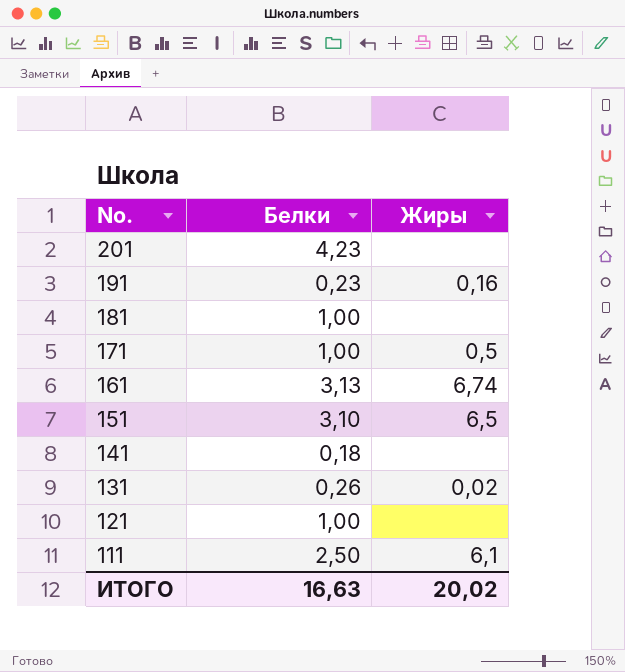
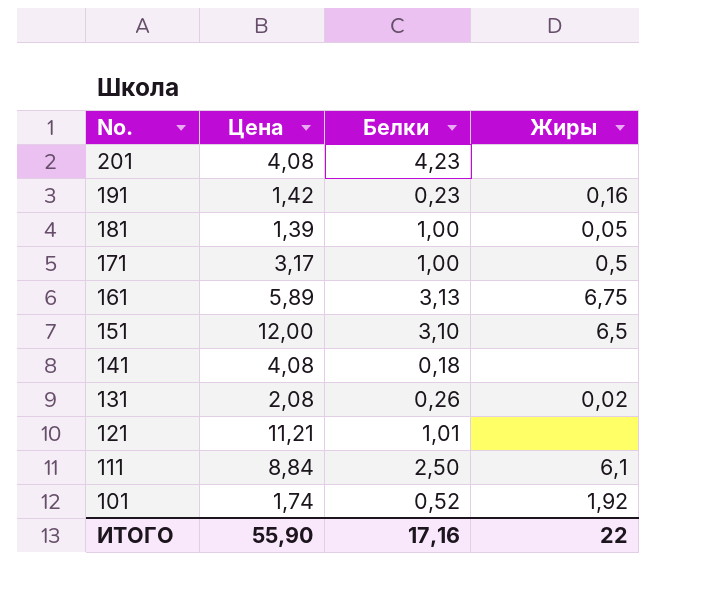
column Цена | position: none -> 2
181 | Жиры: none -> 0,05
161 | Жиры: 6,74 -> 6,75
121 | Белки: 1,00 -> 1,01
row 101: none -> 1,74 | 0,52 | 1,92
ИТОГО | Белки: 16,63 -> 17,16
ИТОГО | Жиры: 20,02 -> 22

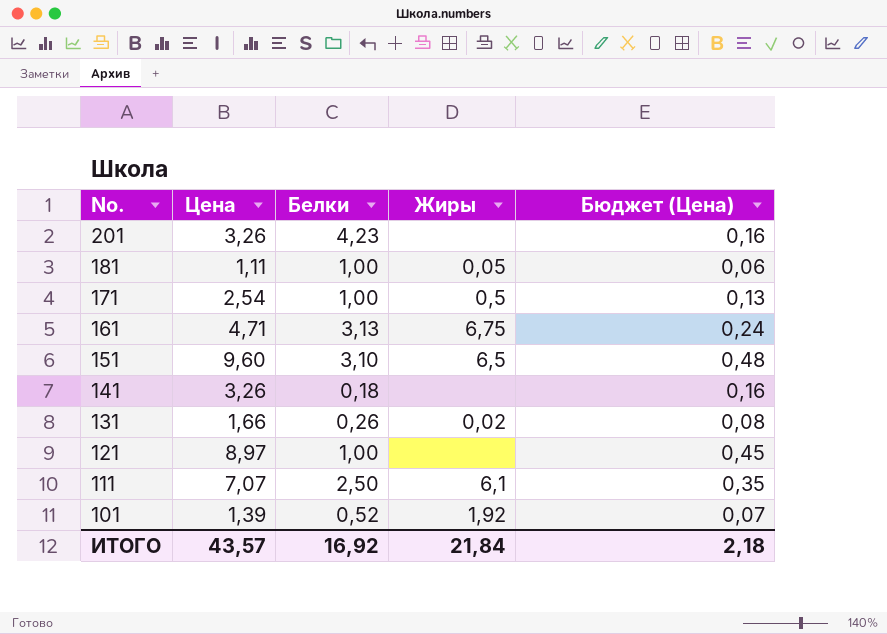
column Бюджет (Цена) | formula: none -> [Цена] * 0,05
row 191: 1,42 | 0,23 | 0,16 -> none
201 | Цена: 4,08 -> 3,26
181 | Цена: 1,39 -> 1,11
171 | Цена: 3,17 -> 2,54
161 | Цена: 5,89 -> 4,71
151 | Цена: 12,00 -> 9,60
141 | Цена: 4,08 -> 3,26
131 | Цена: 2,08 -> 1,66
121 | Цена: 11,21 -> 8,97
121 | Белки: 1,01 -> 1,00
111 | Цена: 8,84 -> 7,07
101 | Цена: 1,74 -> 1,39
ИТОГО | Цена: 55,90 -> 43,57
ИТОГО | Белки: 17,16 -> 16,92
ИТОГО | Жиры: 22 -> 21,84

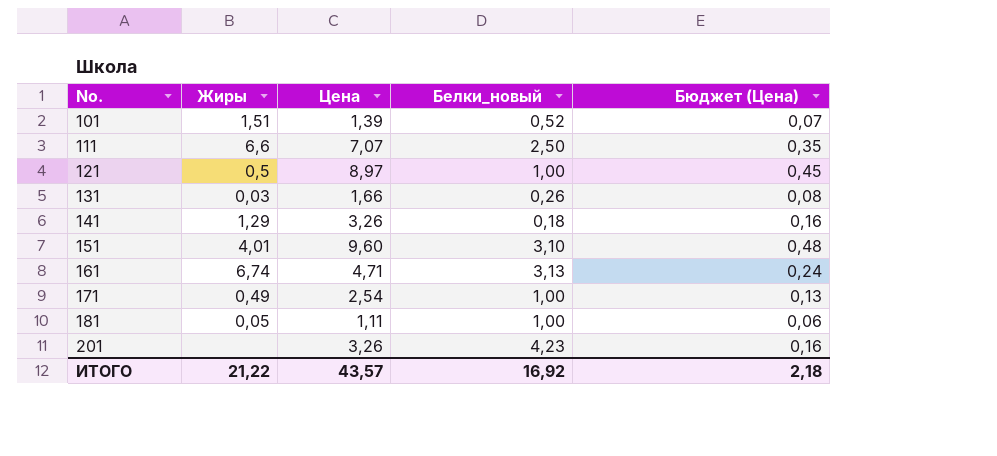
row order: No. descending -> No. ascending
column Жиры | position: 4 -> 2
column name: Белки -> Белки_новый
101 | Жиры: 1,92 -> 1,51
111 | Жиры: 6,1 -> 6,6
121 | Жиры: none -> 0,5
131 | Жиры: 0,02 -> 0,03
141 | Жиры: none -> 1,29
151 | Жиры: 6,5 -> 4,01
161 | Жиры: 6,75 -> 6,74
171 | Жиры: 0,5 -> 0,49
ИТОГО | Жиры: 21,84 -> 21,22

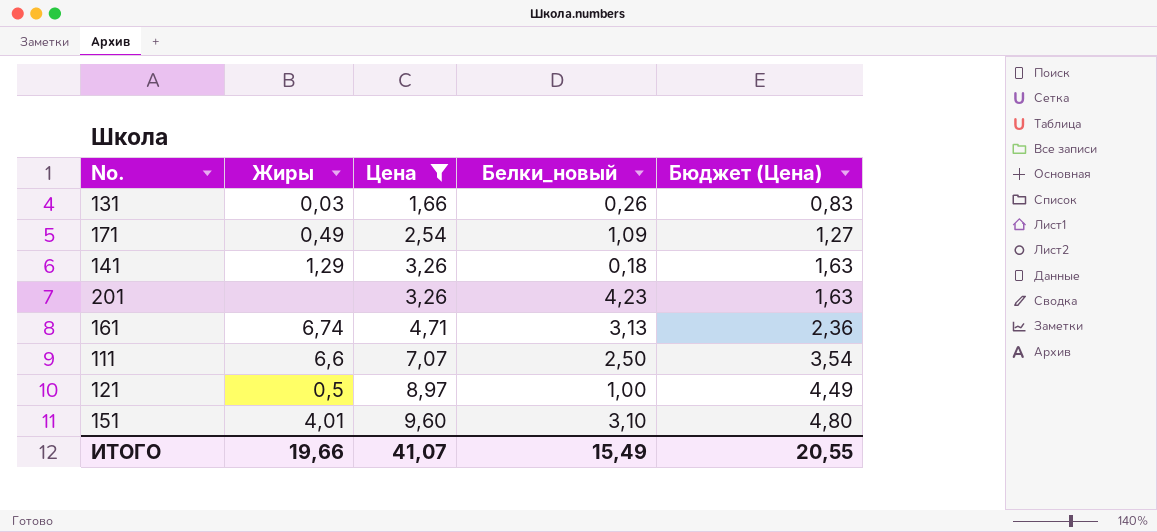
filter: none -> Цена >= 1,66
row order: No. ascending -> Цена ascending
column Бюджет (Цена) | formula: [Цена] * 0,05 -> [Цена] * 0,5
171 | Белки_новый: 1,00 -> 1,09
ИТОГО | Жиры: 21,22 -> 19,66
ИТОГО | Цена: 43,57 -> 41,07
ИТОГО | Белки_новый: 16,92 -> 15,49
ИТОГО | Бюджет (Цена): 2,18 -> 20,55

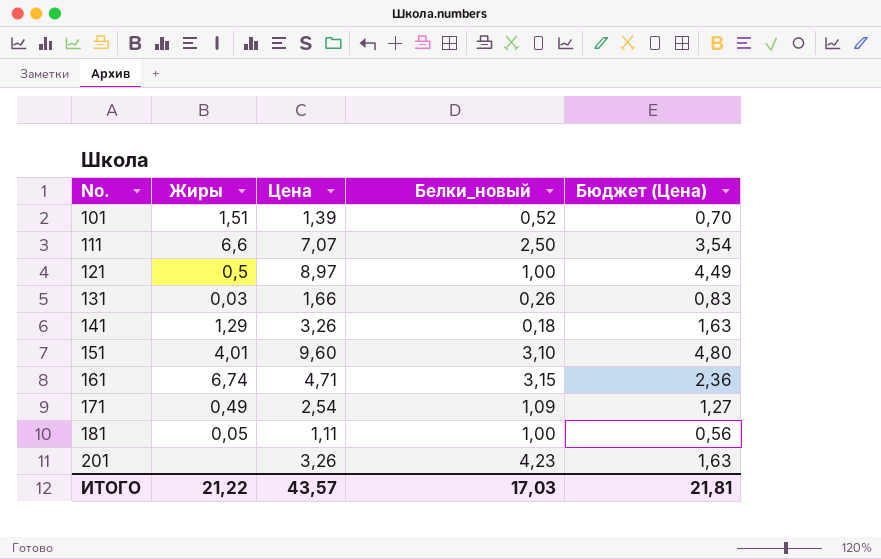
filter: Цена >= 1,66 -> none
row order: Цена ascending -> No. ascending
161 | Белки_новый: 3,13 -> 3,15
ИТОГО | Жиры: 19,66 -> 21,22
ИТОГО | Цена: 41,07 -> 43,57
ИТОГО | Белки_новый: 15,49 -> 17,03
ИТОГО | Бюджет (Цена): 20,55 -> 21,81

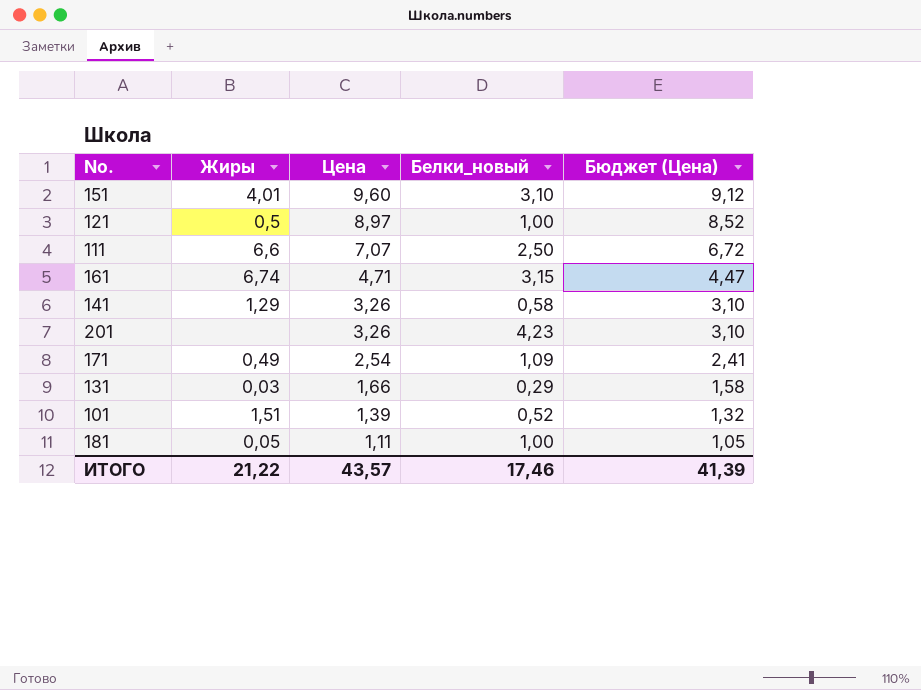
row order: No. ascending -> Цена descending
column Бюджет (Цена) | formula: [Цена] * 0,5 -> [Цена] * 0,95
141 | Белки_новый: 0,18 -> 0,58
131 | Белки_новый: 0,26 -> 0,29
ИТОГО | Белки_новый: 17,03 -> 17,46
ИТОГО | Бюджет (Цена): 21,81 -> 41,39

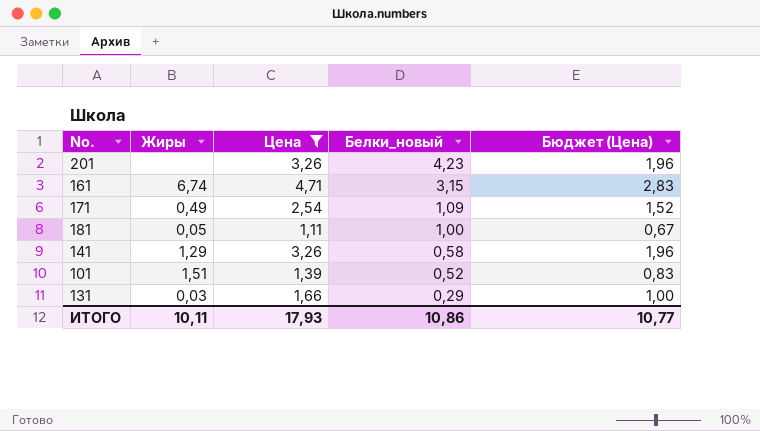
filter: none -> Цена <= 4,71
row order: Цена descending -> Белки_новый descending
column Бюджет (Цена) | formula: [Цена] * 0,95 -> [Цена] * 0,6
ИТОГО | Жиры: 21,22 -> 10,11
ИТОГО | Цена: 43,57 -> 17,93
ИТОГО | Белки_новый: 17,46 -> 10,86
ИТОГО | Бюджет (Цена): 41,39 -> 10,77

